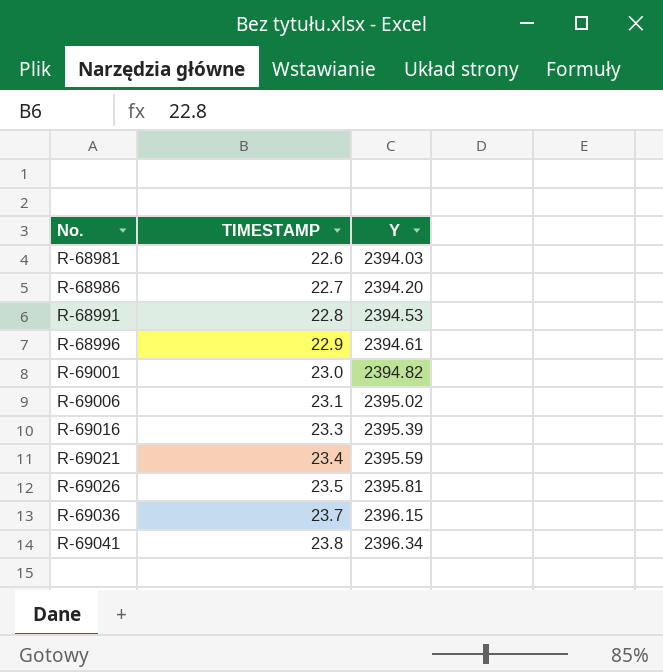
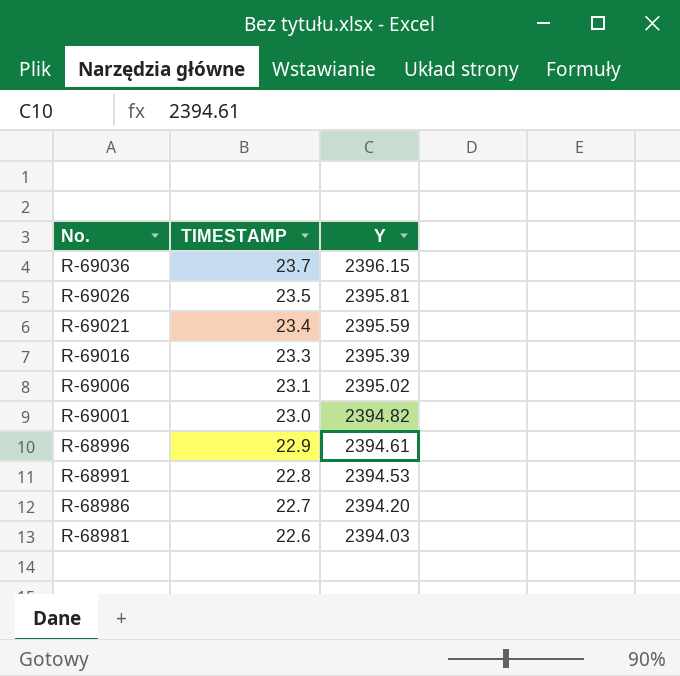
row order: No. ascending -> No. descending
row R-69041: 23.8 | 2396.34 -> none

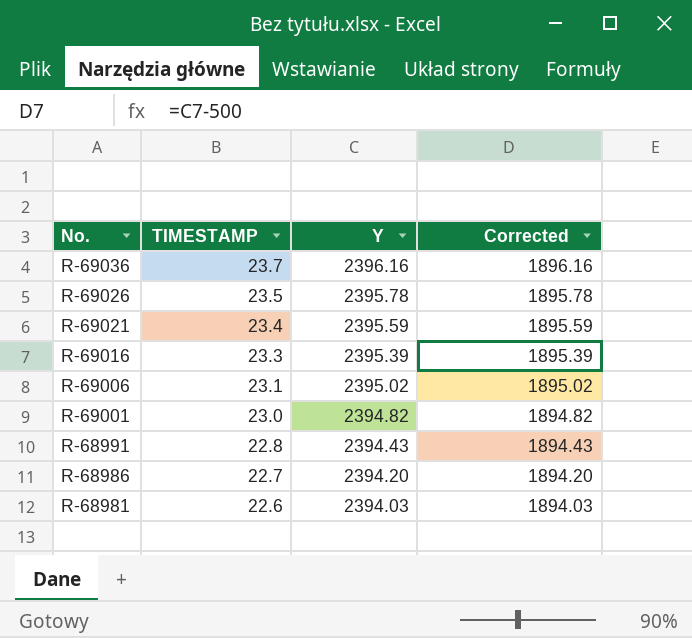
column Corrected | formula: none -> [Y] - 500
row R-68996: 22.9 | 2394.61 -> none
R-69036 | Y: 2396.15 -> 2396.16
R-69026 | Y: 2395.81 -> 2395.78
R-68991 | Y: 2394.53 -> 2394.43

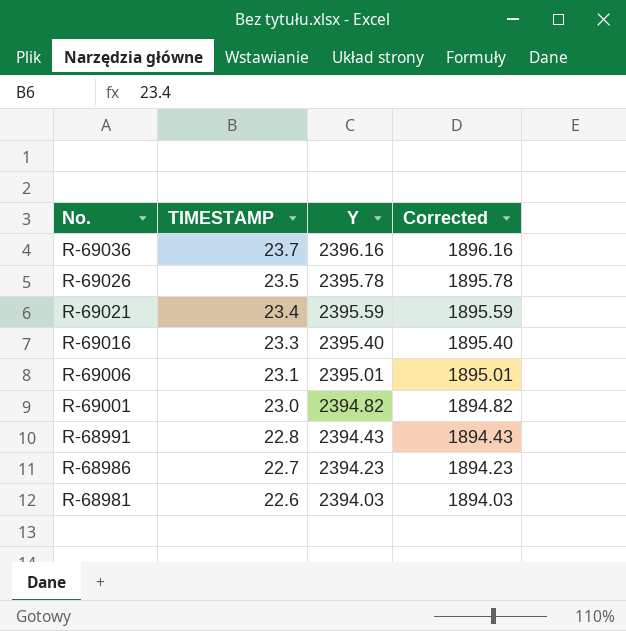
R-69016 | Y: 2395.39 -> 2395.40
R-69016 | Corrected: 1895.39 -> 1895.40
R-69006 | Y: 2395.02 -> 2395.01
R-69006 | Corrected: 1895.02 -> 1895.01
R-68986 | Y: 2394.20 -> 2394.23
R-68986 | Corrected: 1894.20 -> 1894.23

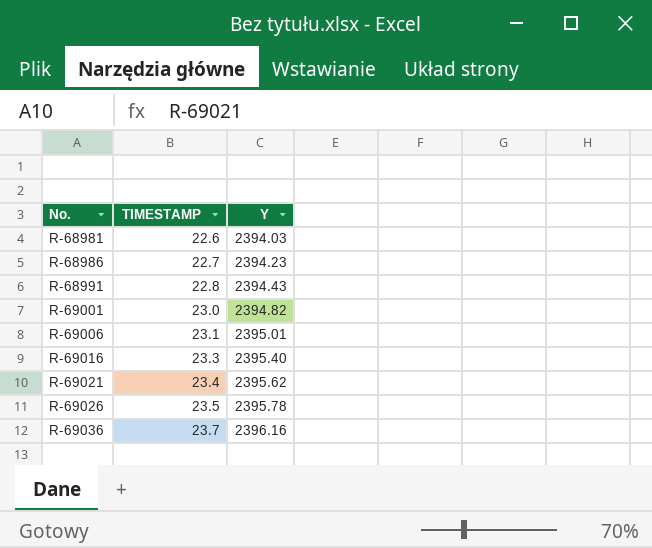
row order: No. descending -> No. ascending
column Corrected | formula: [Y] - 500 -> none
R-69021 | Y: 2395.59 -> 2395.62

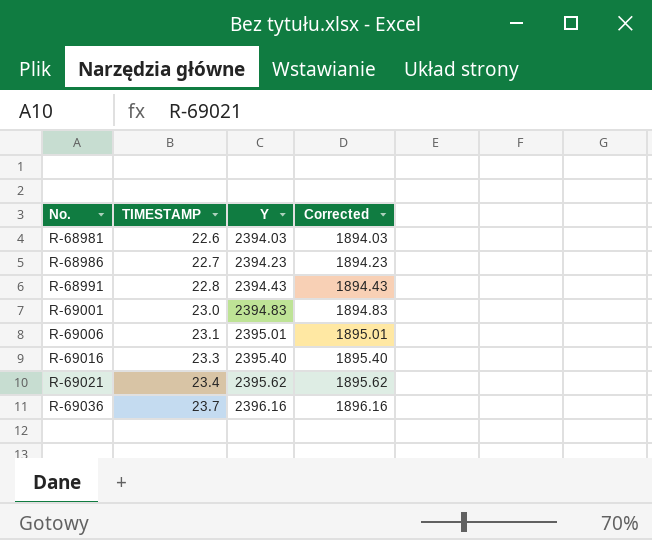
column Corrected | formula: none -> [Y] - 500
row R-69026: 23.5 | 2395.78 -> none
R-69001 | Y: 2394.82 -> 2394.83

